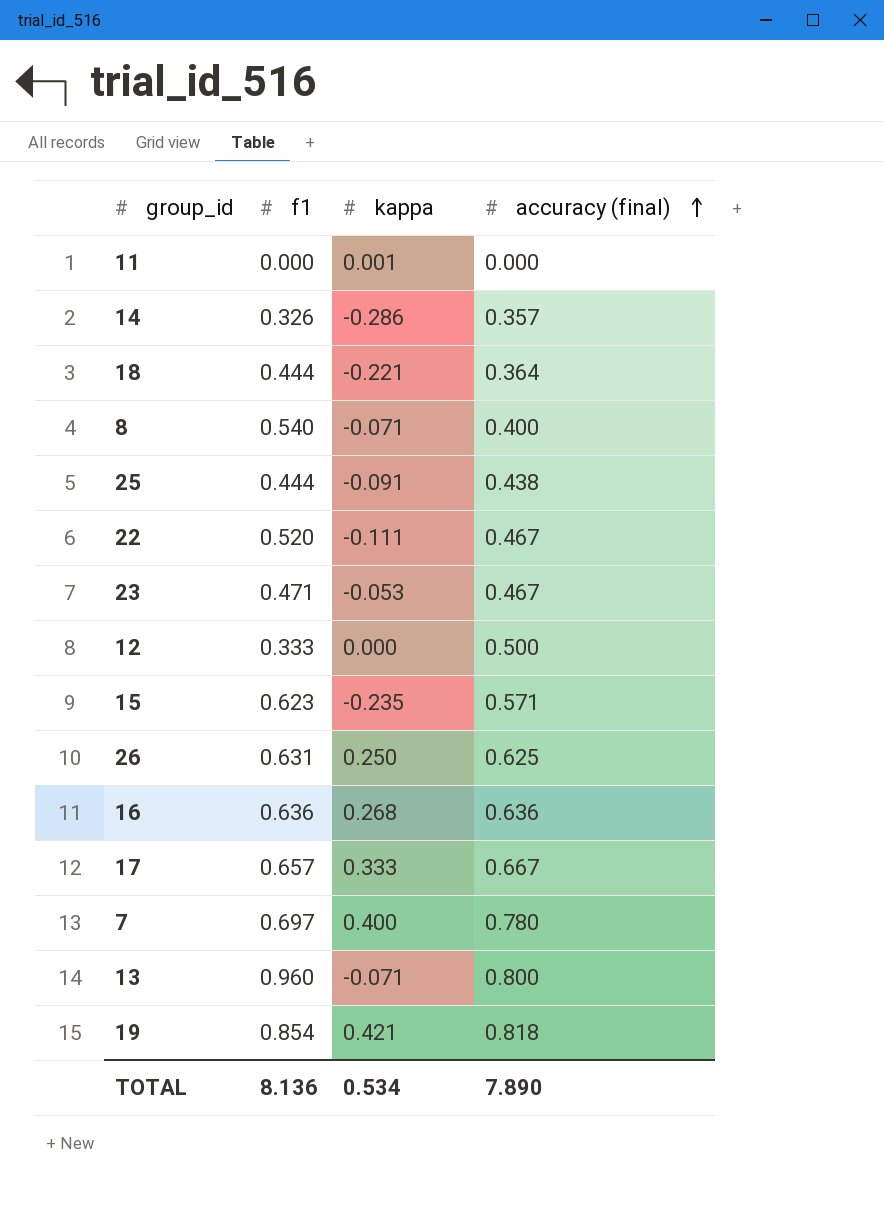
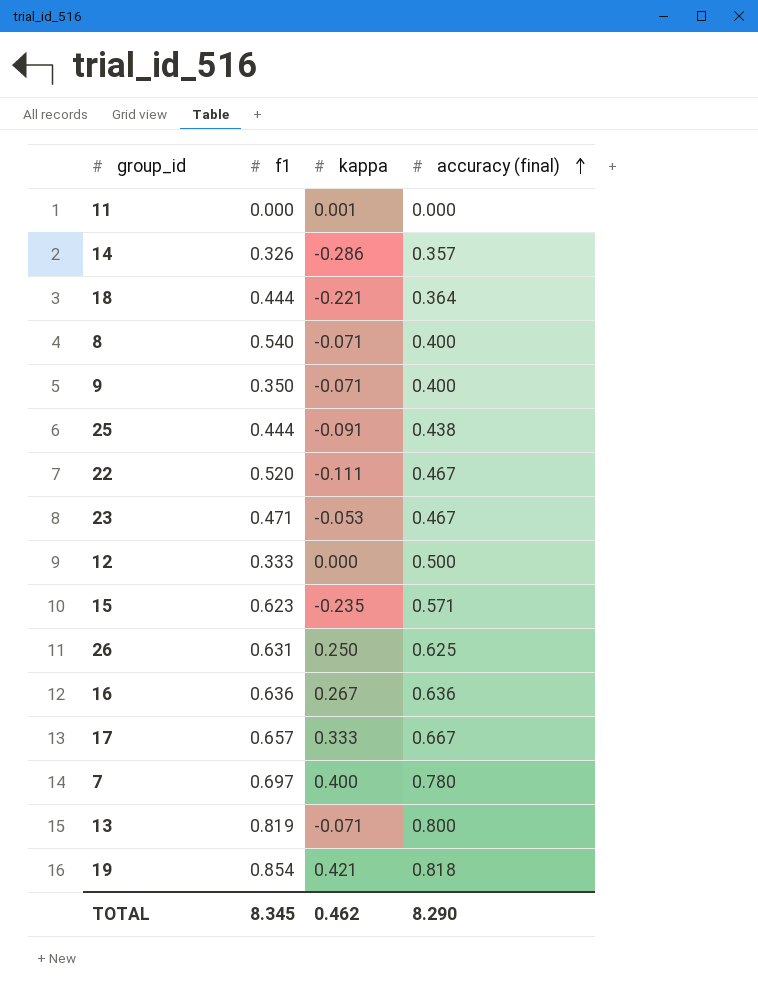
row 9: none -> 0.350 | -0.071 | 0.400
16 | kappa: 0.268 -> 0.267
13 | f1: 0.960 -> 0.819
TOTAL | f1: 8.136 -> 8.345
TOTAL | kappa: 0.534 -> 0.462
TOTAL | accuracy (final): 7.890 -> 8.290

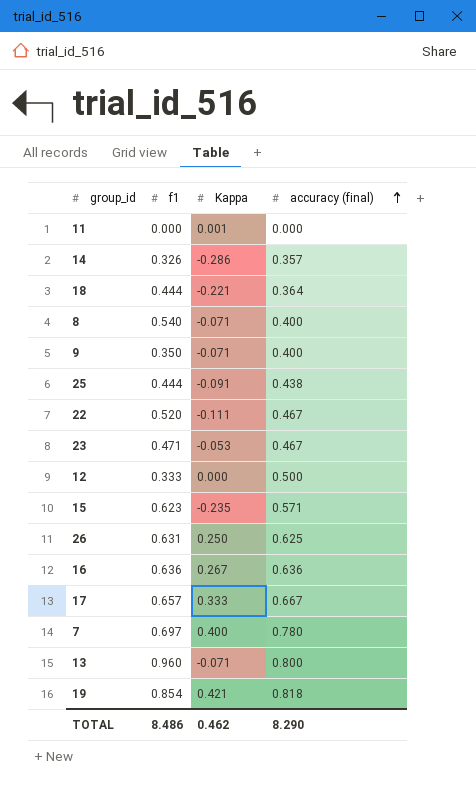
column name: kappa -> Kappa
13 | f1: 0.819 -> 0.960
TOTAL | f1: 8.345 -> 8.486

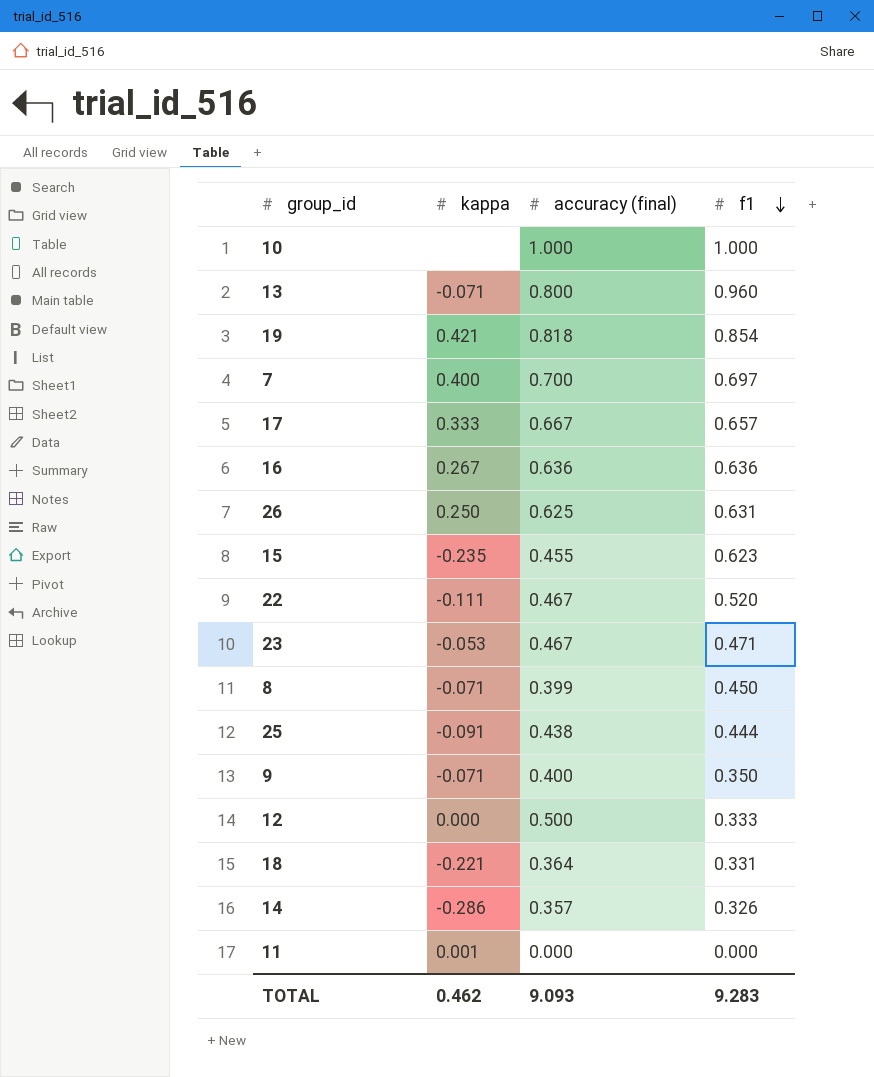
row order: accuracy (final) ascending -> f1 descending
column name: Kappa -> kappa
column f1 | position: 2 -> 4
row 10: none -> none | 1.000 | 1.000
7 | accuracy (final): 0.780 -> 0.700
15 | accuracy (final): 0.571 -> 0.455
8 | accuracy (final): 0.400 -> 0.399
8 | f1: 0.540 -> 0.450
18 | f1: 0.444 -> 0.331
TOTAL | accuracy (final): 8.290 -> 9.093
TOTAL | f1: 8.486 -> 9.283

